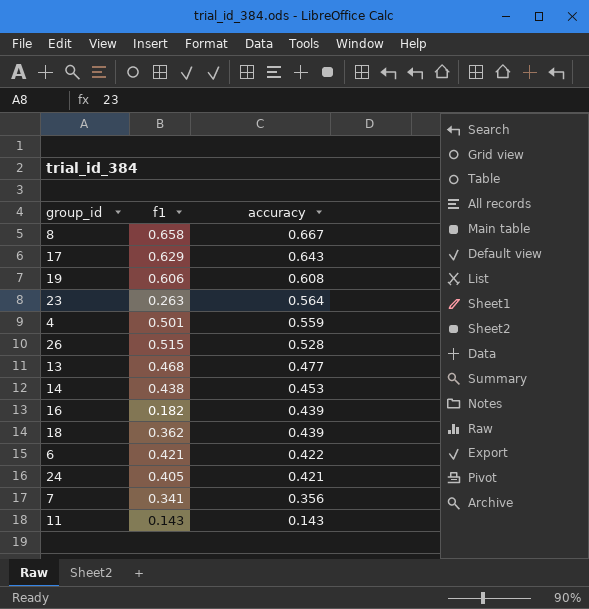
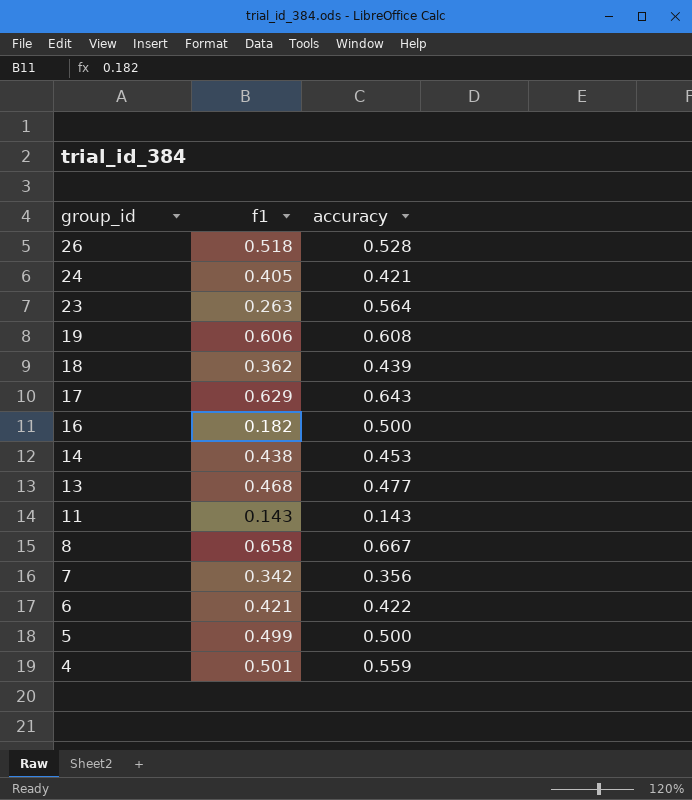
row order: accuracy descending -> group_id descending
26 | f1: 0.515 -> 0.518
16 | accuracy: 0.439 -> 0.500
7 | f1: 0.341 -> 0.342
row 5: none -> 0.499 | 0.500

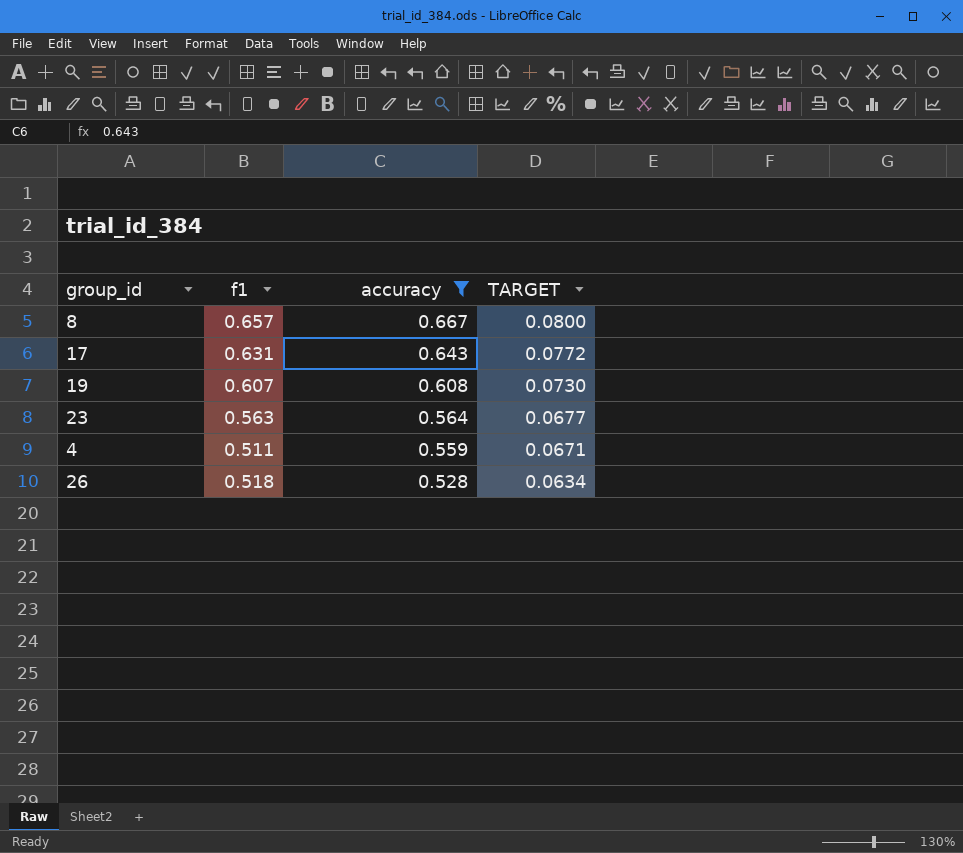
filter: none -> accuracy >= 0.528
row order: group_id descending -> accuracy descending
column TARGET | formula: none -> [accuracy] * 0.12
8 | f1: 0.658 -> 0.657
17 | f1: 0.629 -> 0.631
19 | f1: 0.606 -> 0.607
23 | f1: 0.263 -> 0.563
4 | f1: 0.501 -> 0.511

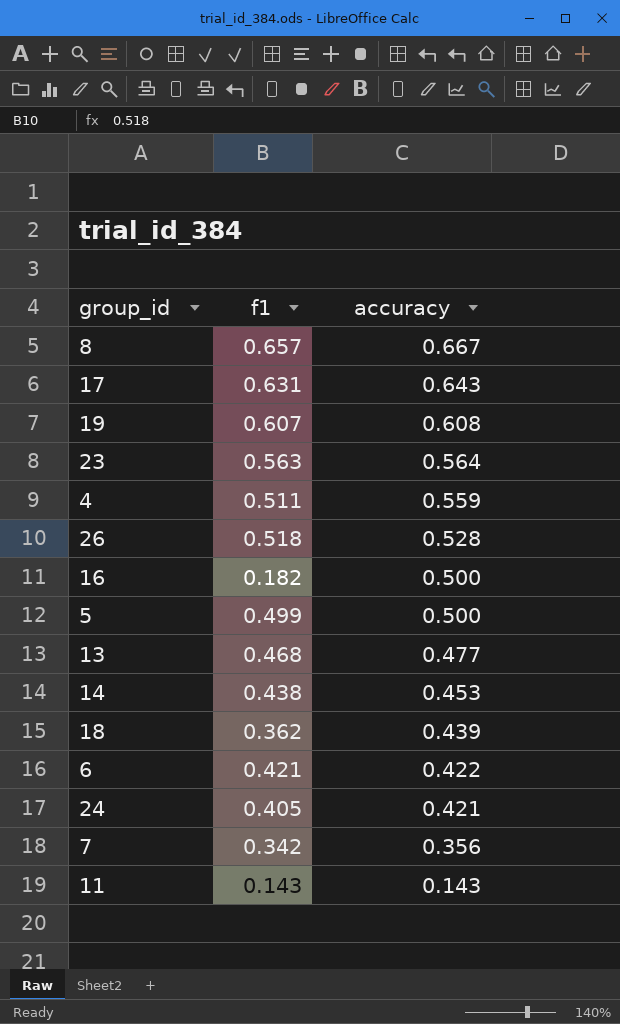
filter: accuracy >= 0.528 -> none
column TARGET | formula: [accuracy] * 0.12 -> none

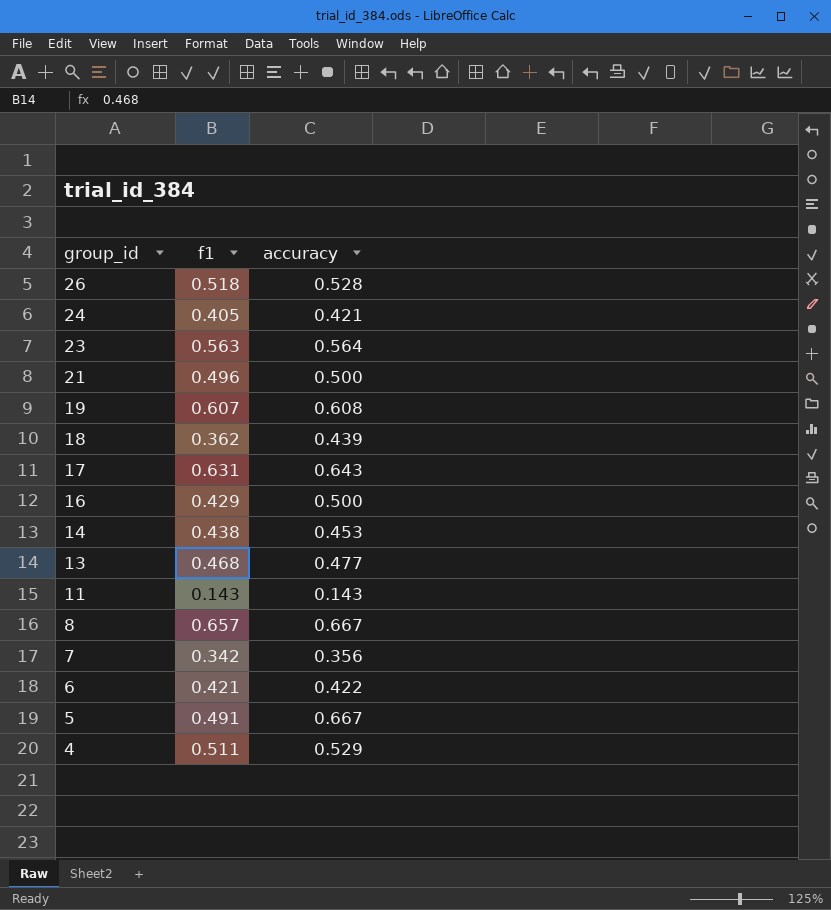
row order: accuracy descending -> group_id descending
row 21: none -> 0.496 | 0.500
16 | f1: 0.182 -> 0.429
5 | f1: 0.499 -> 0.491
5 | accuracy: 0.500 -> 0.667
4 | accuracy: 0.559 -> 0.529

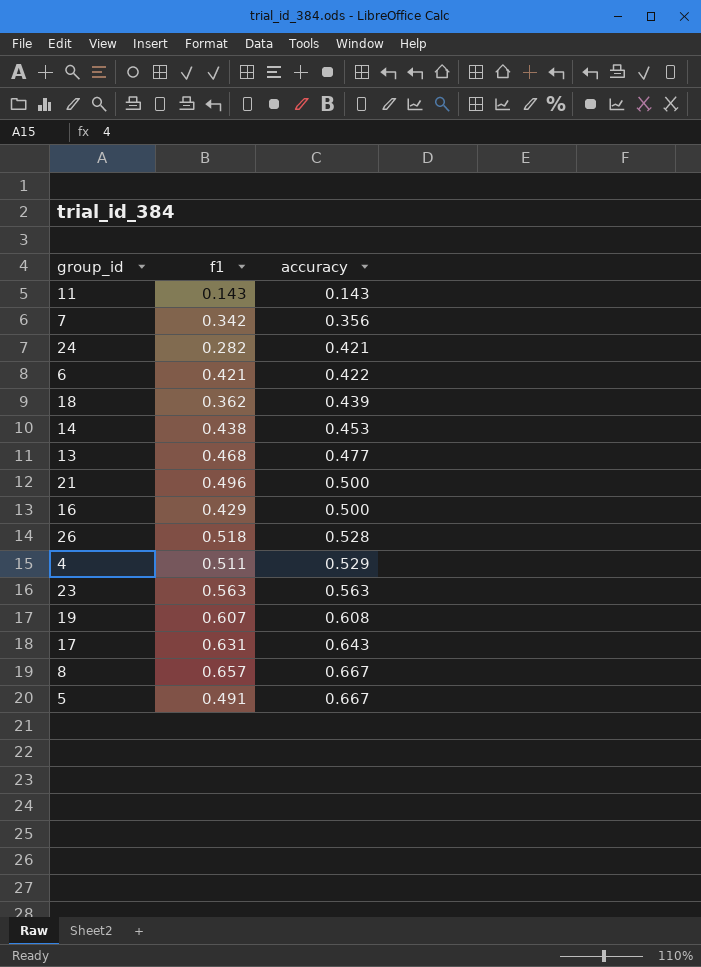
row order: group_id descending -> accuracy ascending
24 | f1: 0.405 -> 0.282
23 | accuracy: 0.564 -> 0.563

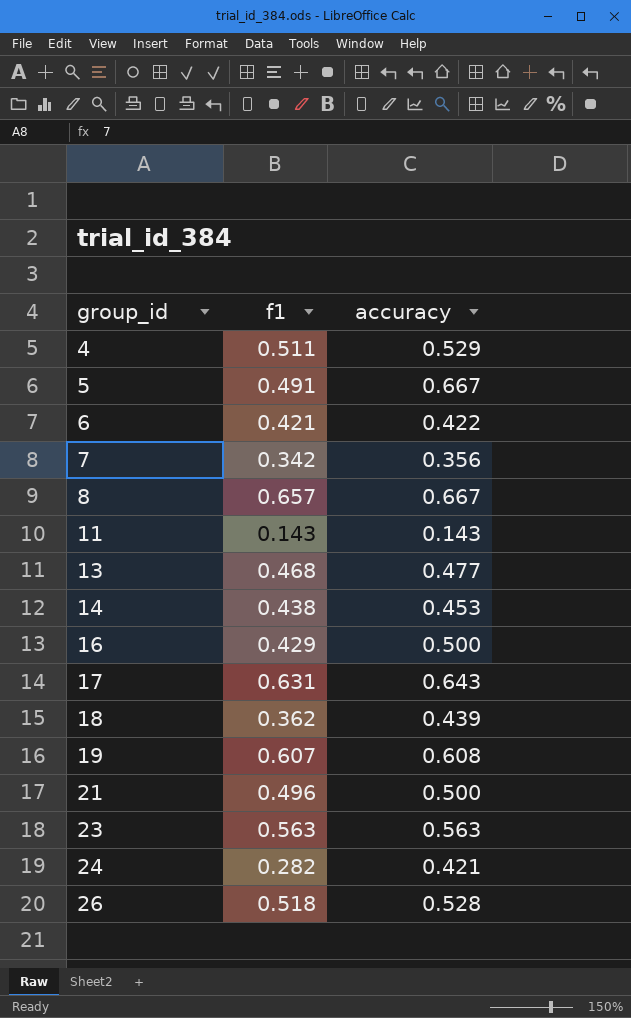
row order: accuracy ascending -> group_id ascending

